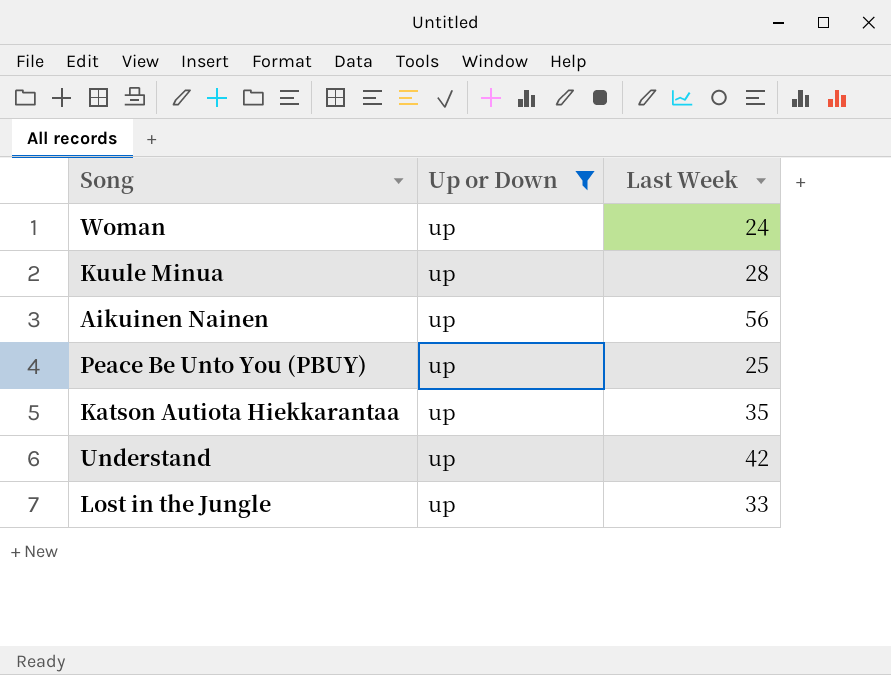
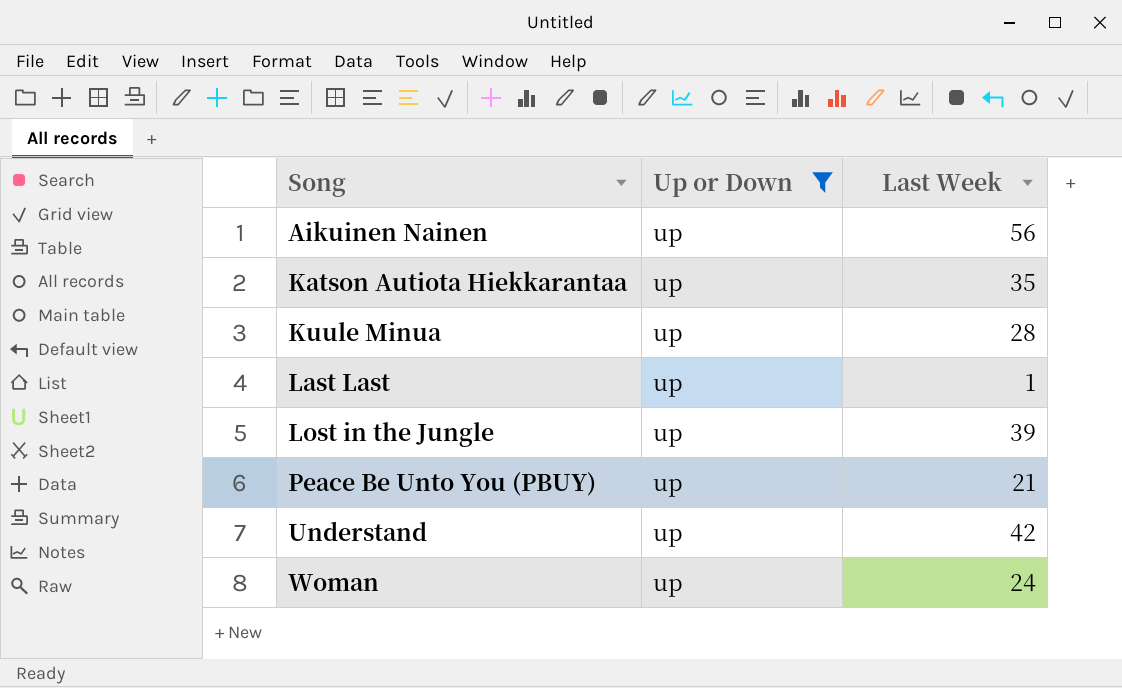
row order: none -> Song ascending
row Last Last: none -> up | 1
Lost in the Jungle | Last Week: 33 -> 39
Peace Be Unto You (PBUY) | Last Week: 25 -> 21

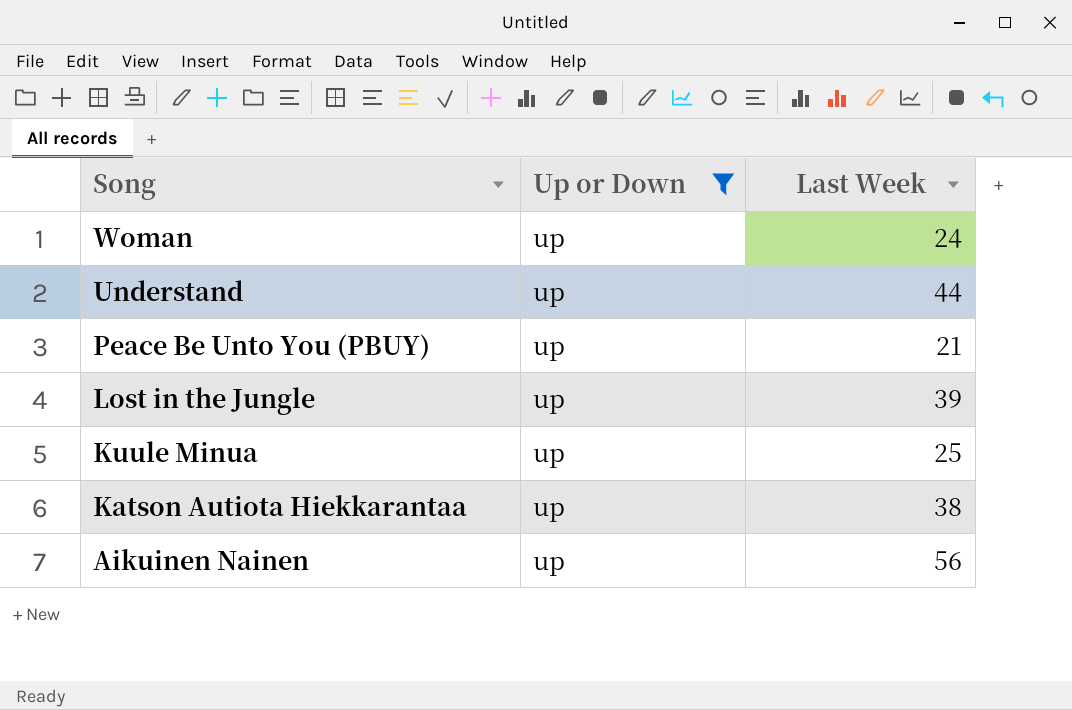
row order: Song ascending -> Song descending
row Last Last: up | 1 -> none
Understand | Last Week: 42 -> 44
Kuule Minua | Last Week: 28 -> 25
Katson Autiota Hiekkarantaa | Last Week: 35 -> 38

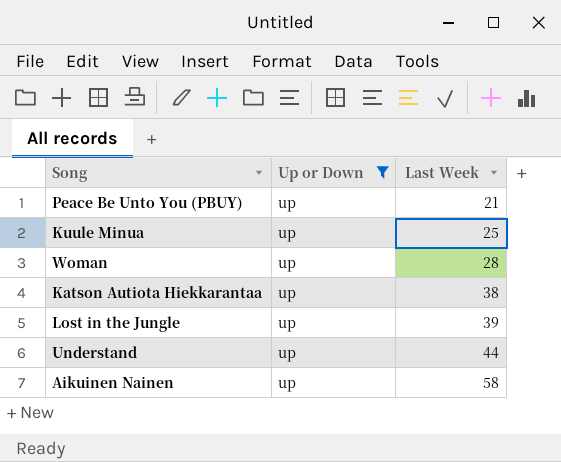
row order: Song descending -> Last Week ascending
Woman | Last Week: 24 -> 28
Aikuinen Nainen | Last Week: 56 -> 58

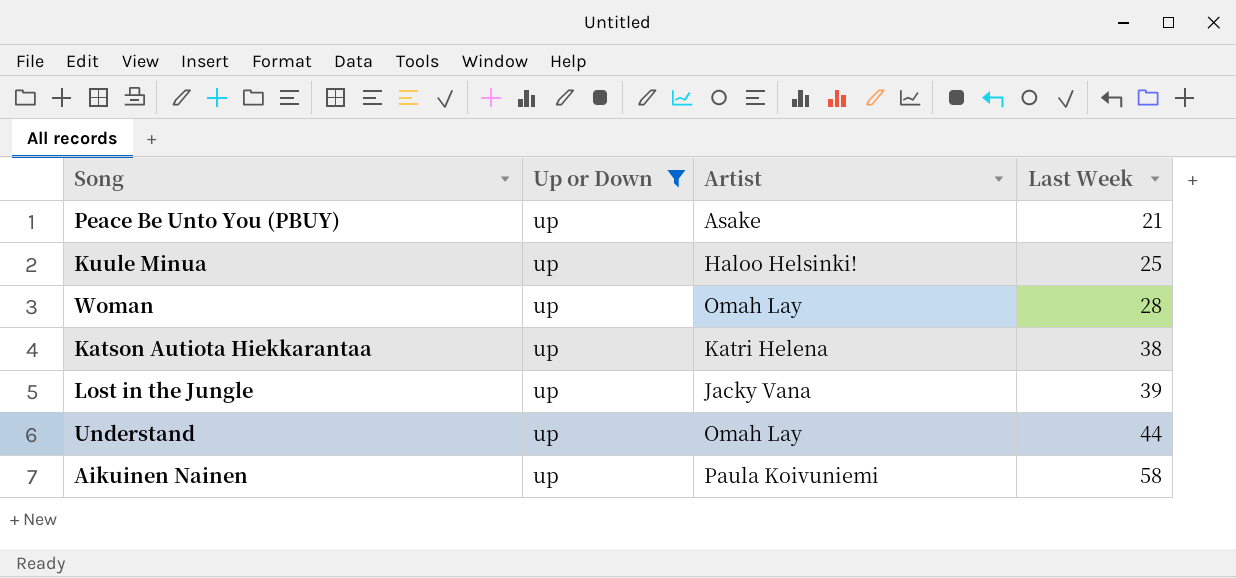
column Artist | position: none -> 3

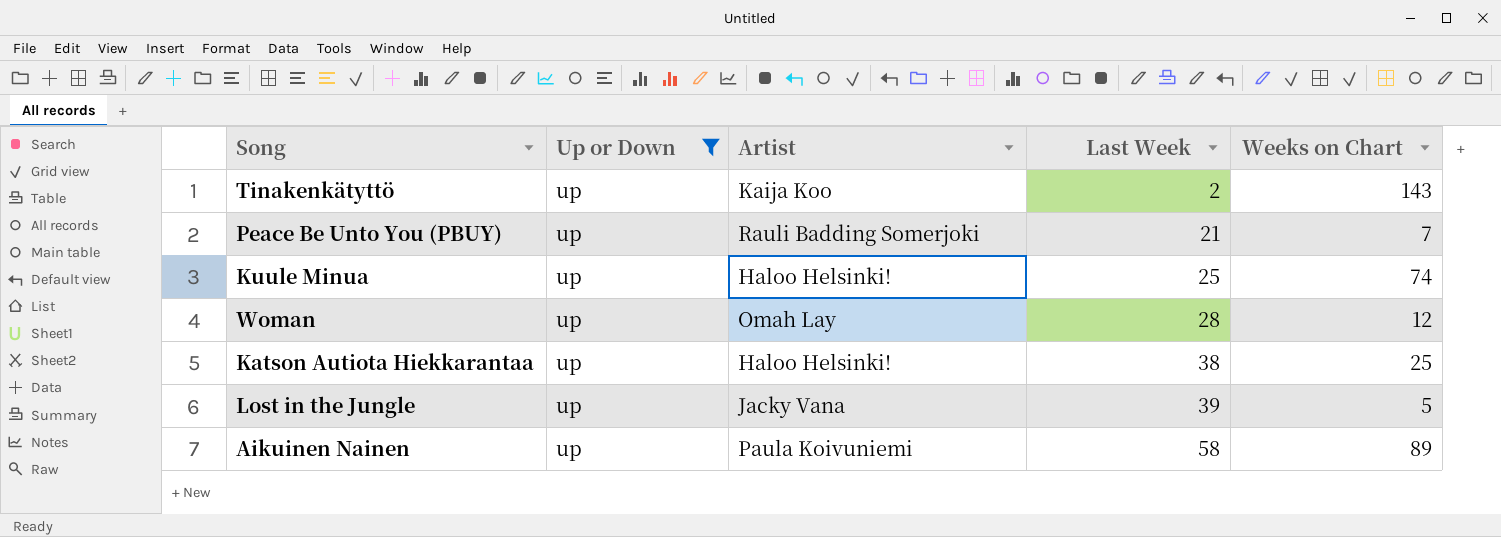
column Weeks on Chart | position: none -> 5
row Understand: up | Omah Lay | 44 -> none
row Tinakenkätyttö: none -> up | Kaija Koo | 2 | 143
Peace Be Unto You (PBUY) | Artist: Asake -> Rauli Badding Somerjoki
Katson Autiota Hiekkarantaa | Artist: Katri Helena -> Haloo Helsinki!

